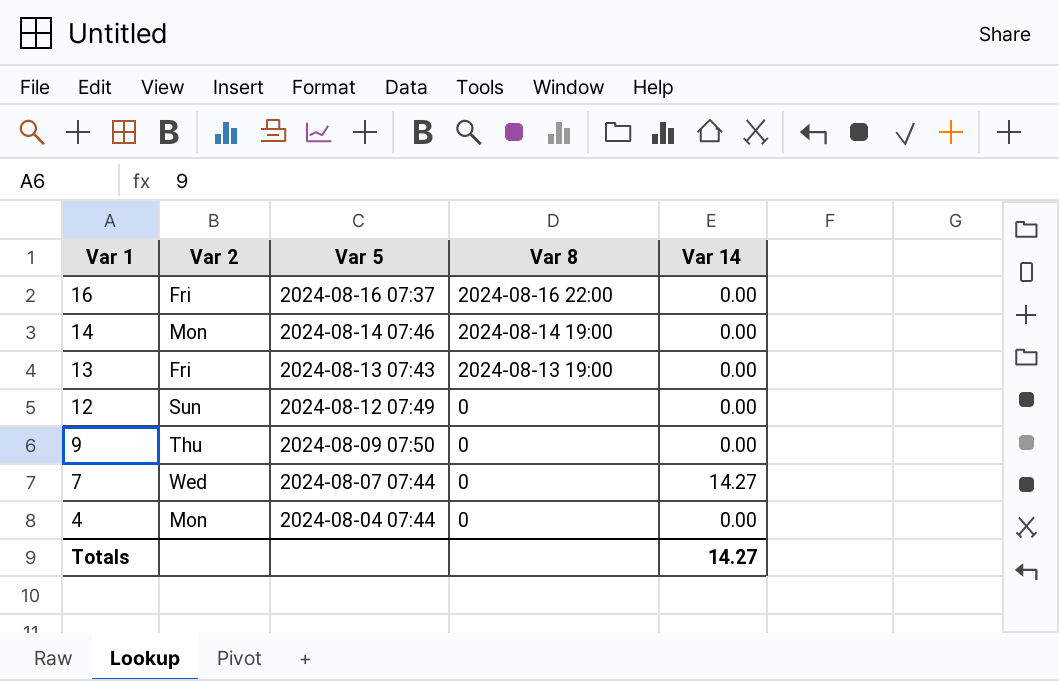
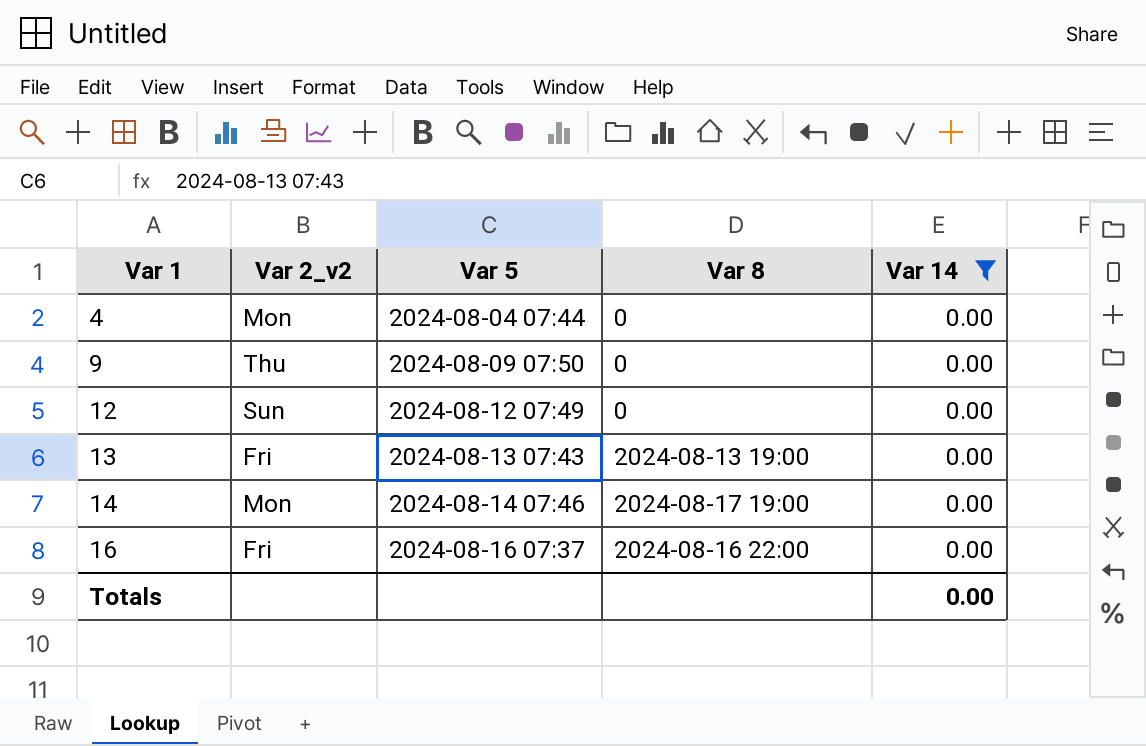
filter: none -> Var 14 = 0.00
row order: Var 1 descending -> Var 1 ascending
column name: Var 2 -> Var 2_v2
14 | Var 8: 2024-08-14 19:00 -> 2024-08-17 19:00
Totals | Var 14: 14.27 -> 0.00

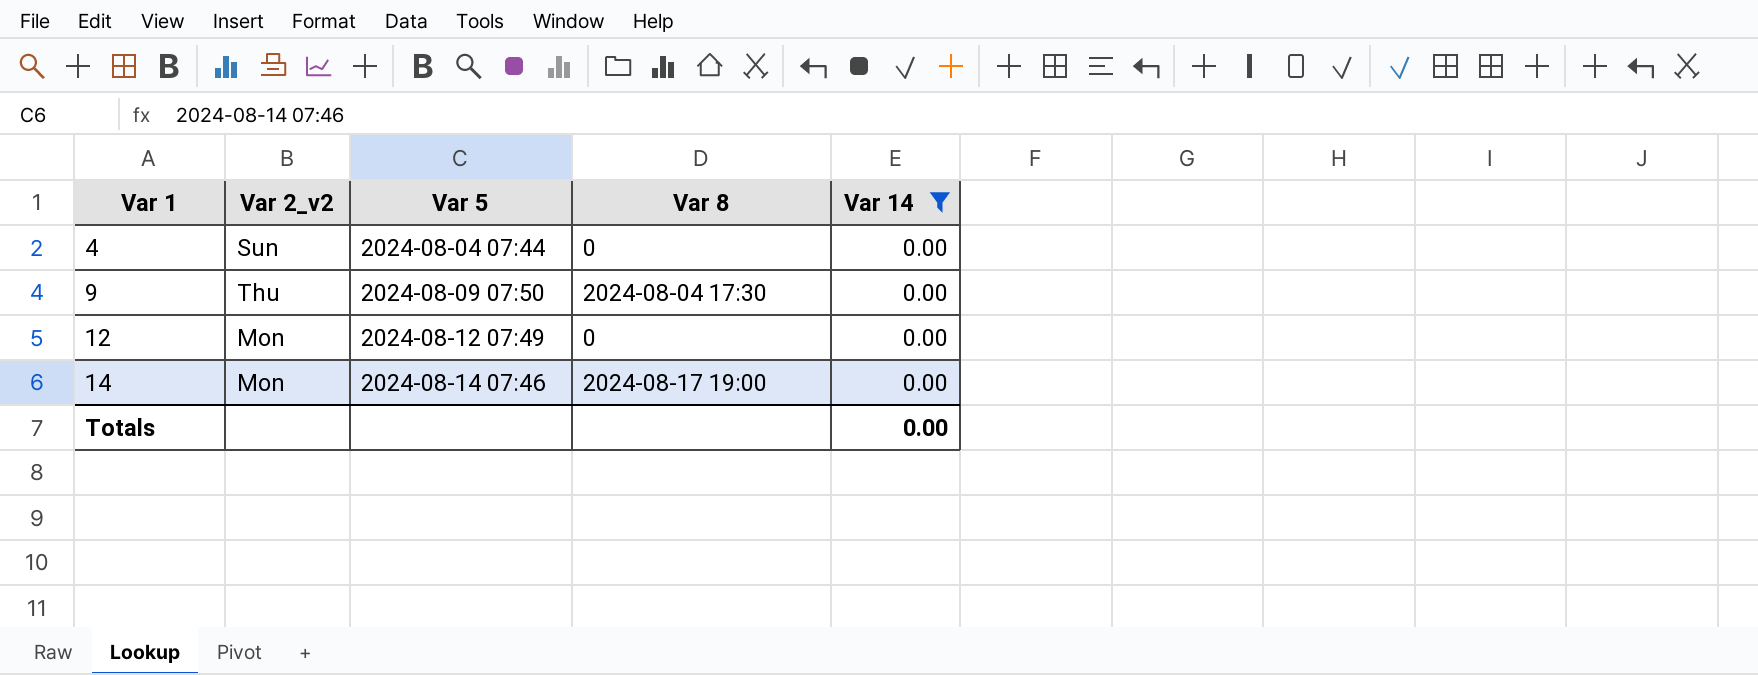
row 13: Fri | 2024-08-13 07:43 | 2024-08-13 19:00 | 0.00 -> none
row 16: Fri | 2024-08-16 07:37 | 2024-08-16 22:00 | 0.00 -> none
4 | Var 2_v2: Mon -> Sun
9 | Var 8: 0 -> 2024-08-04 17:30
12 | Var 2_v2: Sun -> Mon

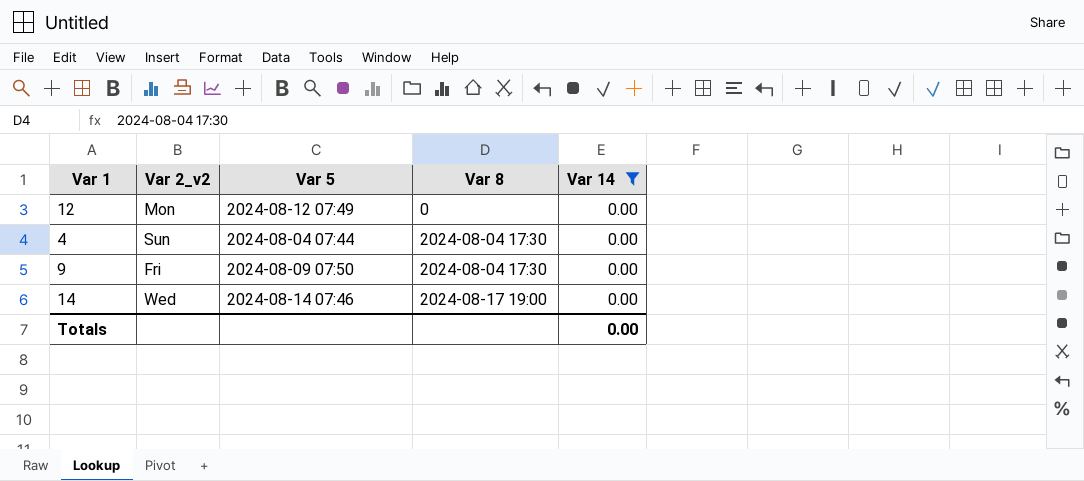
row order: Var 1 ascending -> Var 8 ascending
4 | Var 8: 0 -> 2024-08-04 17:30
9 | Var 2_v2: Thu -> Fri
14 | Var 2_v2: Mon -> Wed

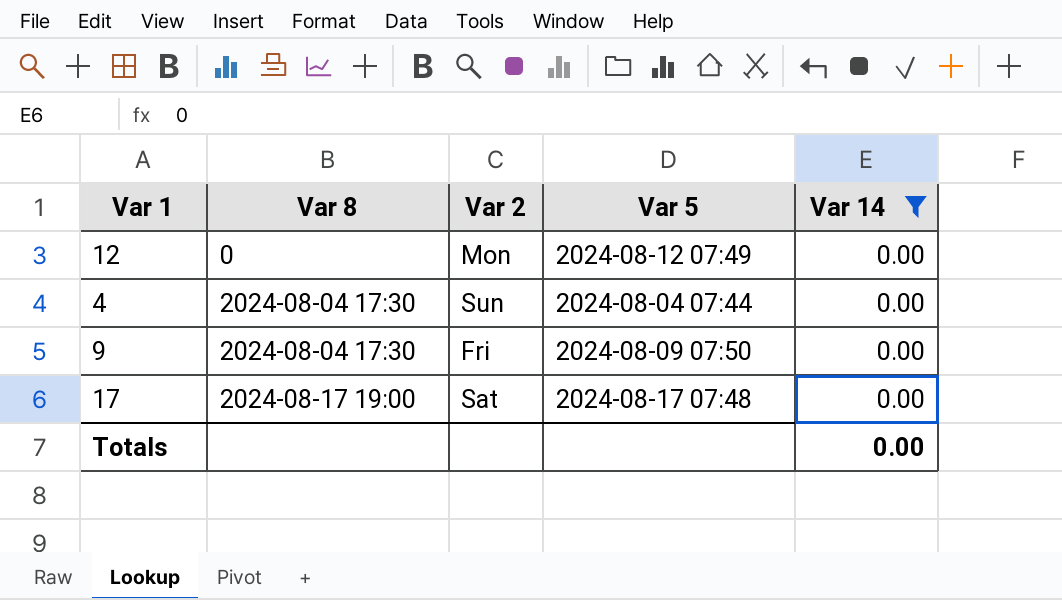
column Var 8 | position: 4 -> 2
column name: Var 2_v2 -> Var 2
row 14: Wed | 2024-08-14 07:46 | 2024-08-17 19:00 | 0.00 -> none
row 17: none -> 2024-08-17 19:00 | Sat | 2024-08-17 07:48 | 0.00

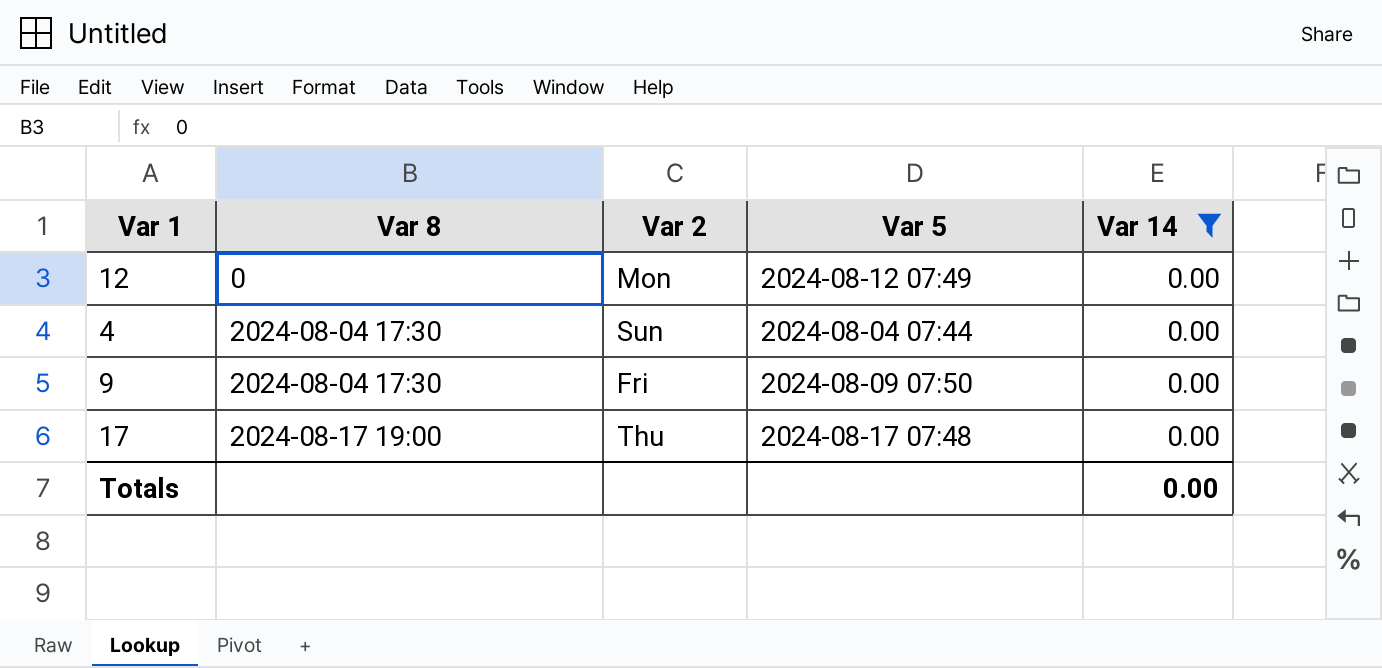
17 | Var 2: Sat -> Thu

